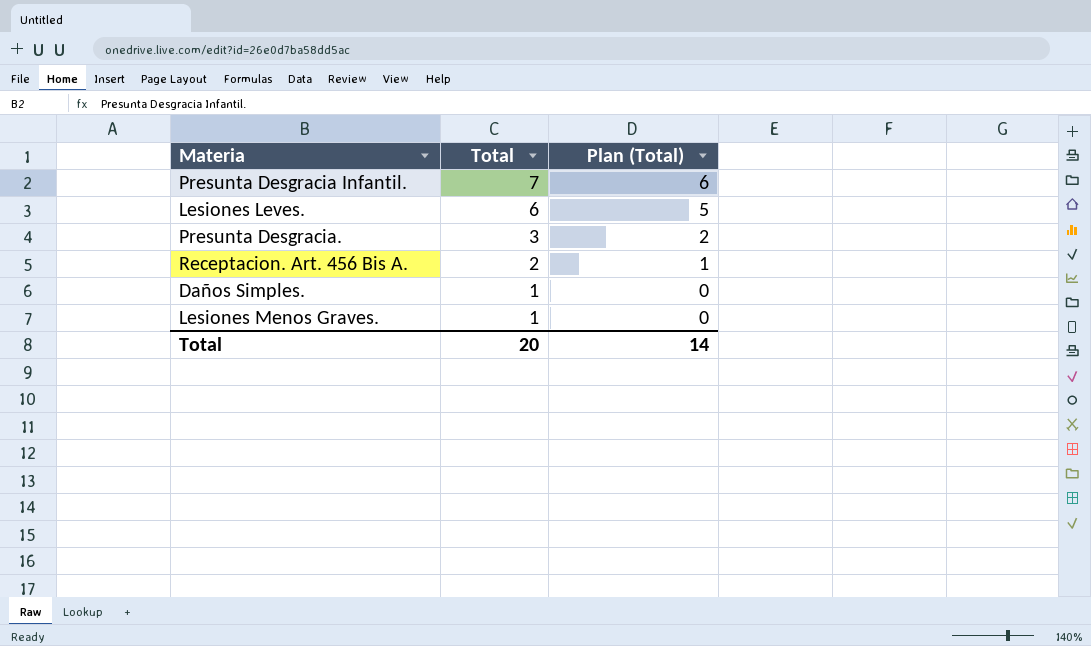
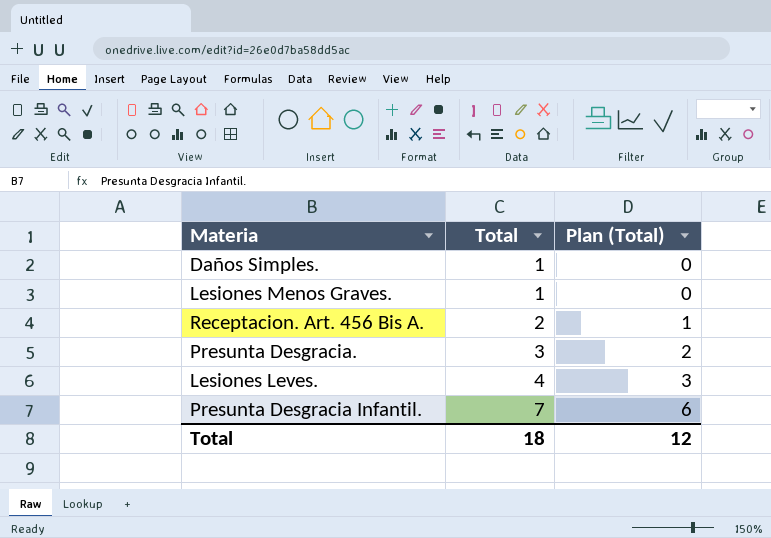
row order: Total descending -> Total ascending
Lesiones Leves. | Total: 6 -> 4
Lesiones Leves. | Plan (Total): 5 -> 3
Total | Total: 20 -> 18
Total | Plan (Total): 14 -> 12

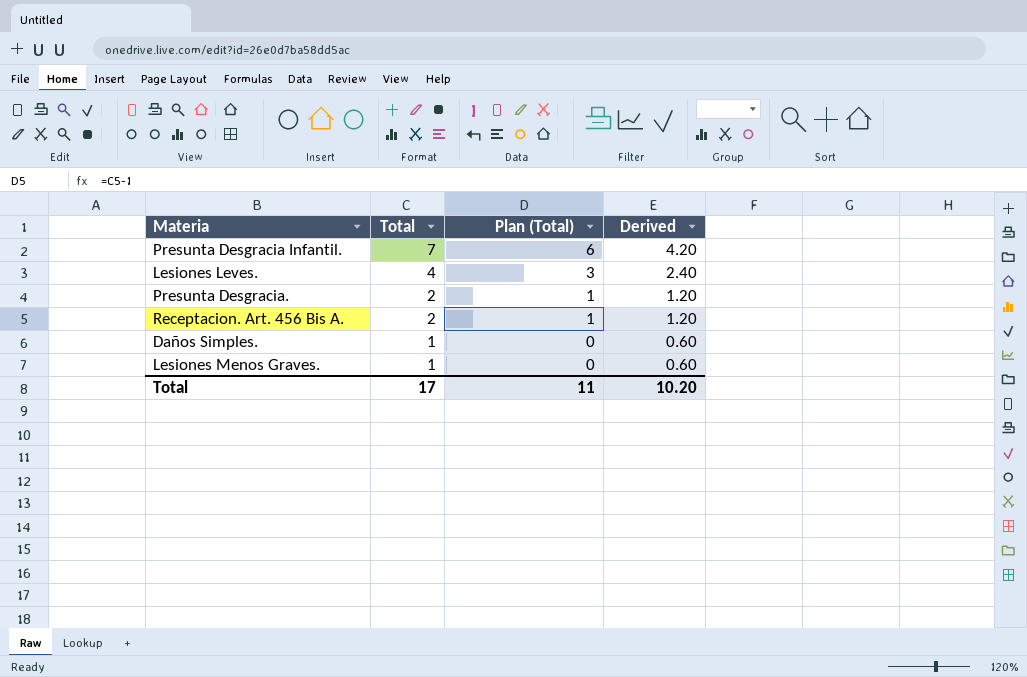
row order: Total ascending -> Total descending
column Derived | formula: none -> [Total] * 0.6
Presunta Desgracia. | Total: 3 -> 2
Presunta Desgracia. | Plan (Total): 2 -> 1
Total | Total: 18 -> 17
Total | Plan (Total): 12 -> 11

